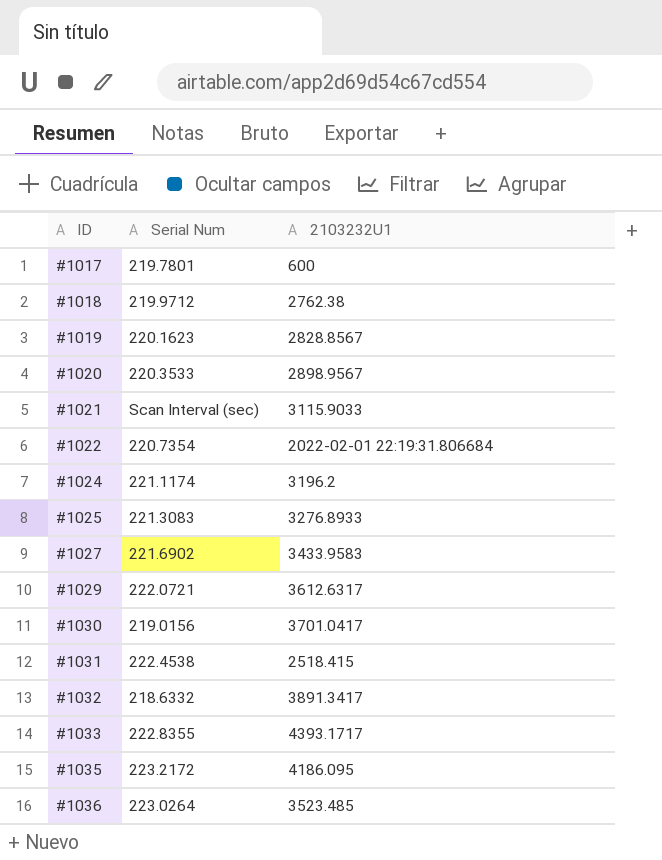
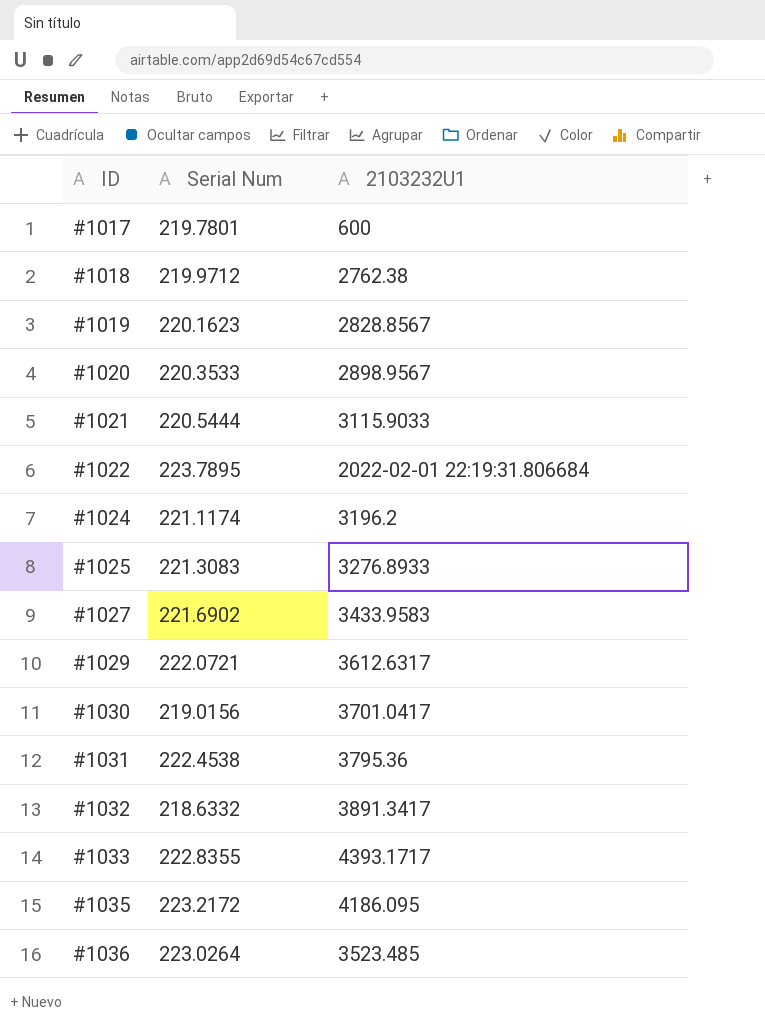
#1021 | Serial Num: Scan Interval (sec) -> 220.5444
#1022 | Serial Num: 220.7354 -> 223.7895
#1031 | 2103232U1: 2518.415 -> 3795.36

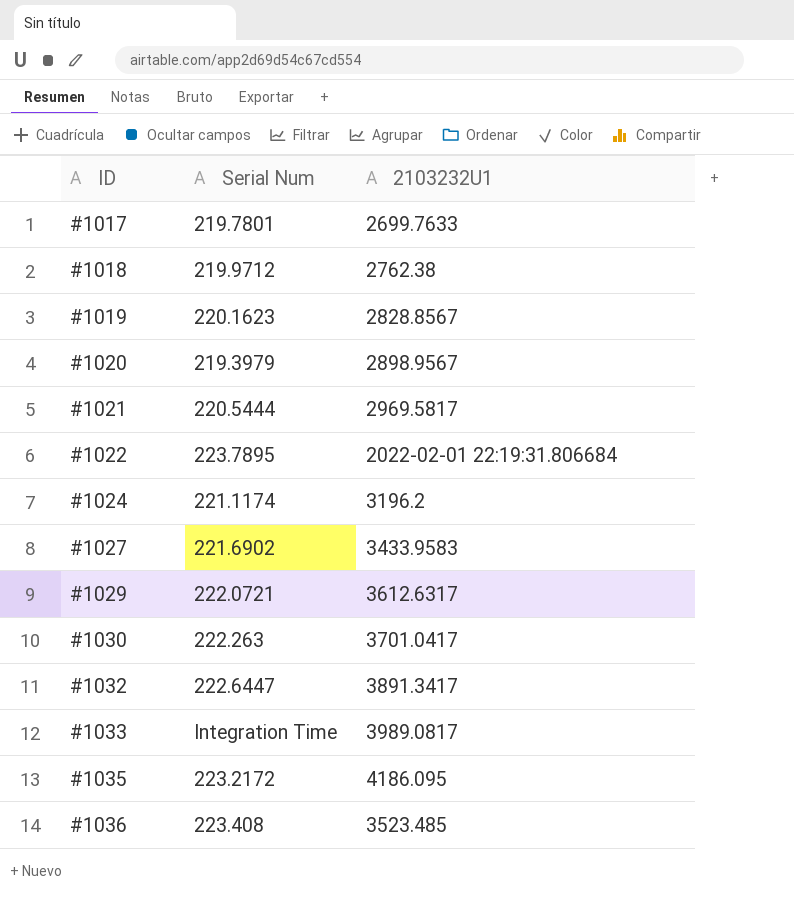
row #1025: 221.3083 | 3276.8933 -> none
row #1031: 222.4538 | 3795.36 -> none
#1017 | 2103232U1: 600 -> 2699.7633
#1020 | Serial Num: 220.3533 -> 219.3979
#1021 | 2103232U1: 3115.9033 -> 2969.5817
#1030 | Serial Num: 219.0156 -> 222.263
#1032 | Serial Num: 218.6332 -> 222.6447
#1033 | Serial Num: 222.8355 -> Integration Time
#1033 | 2103232U1: 4393.1717 -> 3989.0817
#1036 | Serial Num: 223.0264 -> 223.408

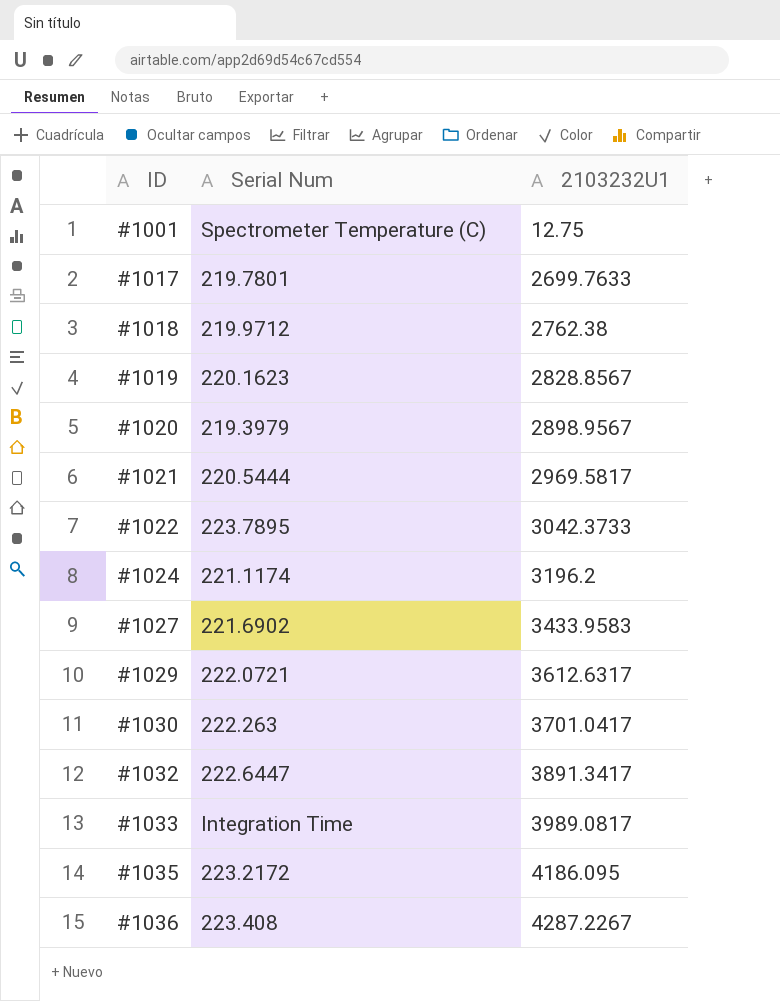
row #1001: none -> Spectrometer Temperature (C) | 12.75
#1022 | 2103232U1: 2022-02-01 22:19:31.806684 -> 3042.3733
#1036 | 2103232U1: 3523.485 -> 4287.2267

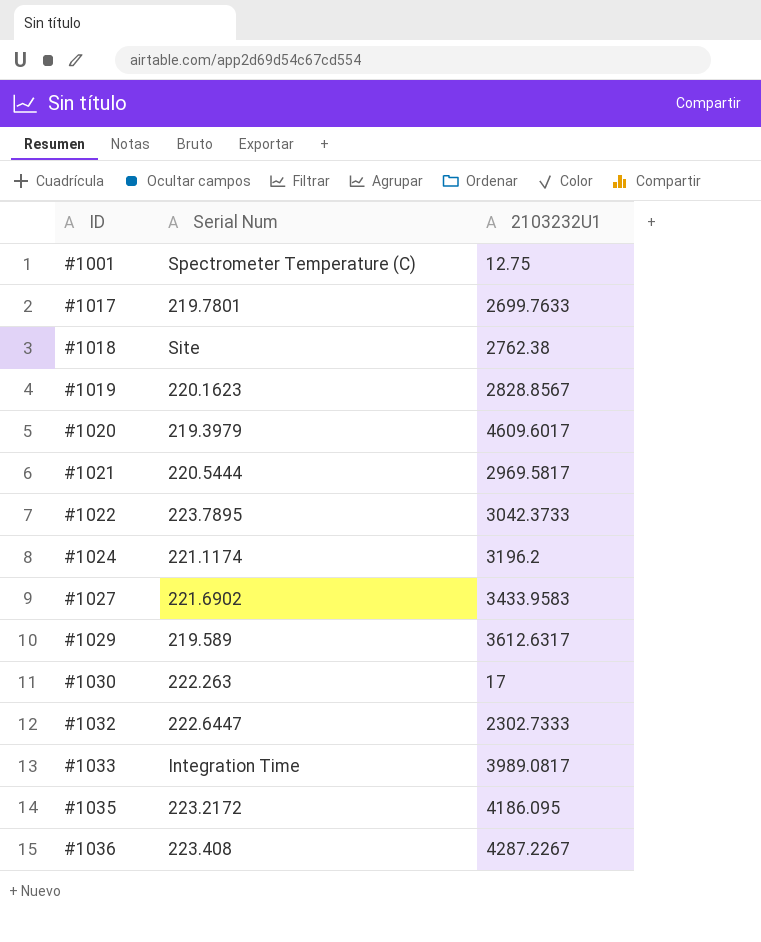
#1018 | Serial Num: 219.9712 -> Site
#1020 | 2103232U1: 2898.9567 -> 4609.6017
#1029 | Serial Num: 222.0721 -> 219.589
#1030 | 2103232U1: 3701.0417 -> 17
#1032 | 2103232U1: 3891.3417 -> 2302.7333

